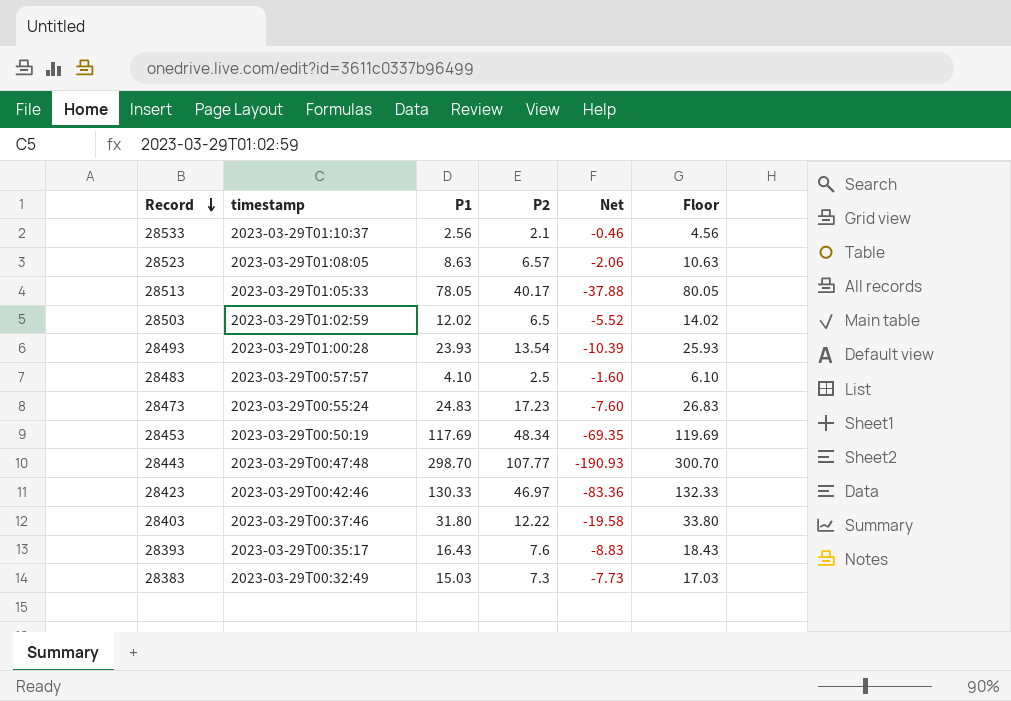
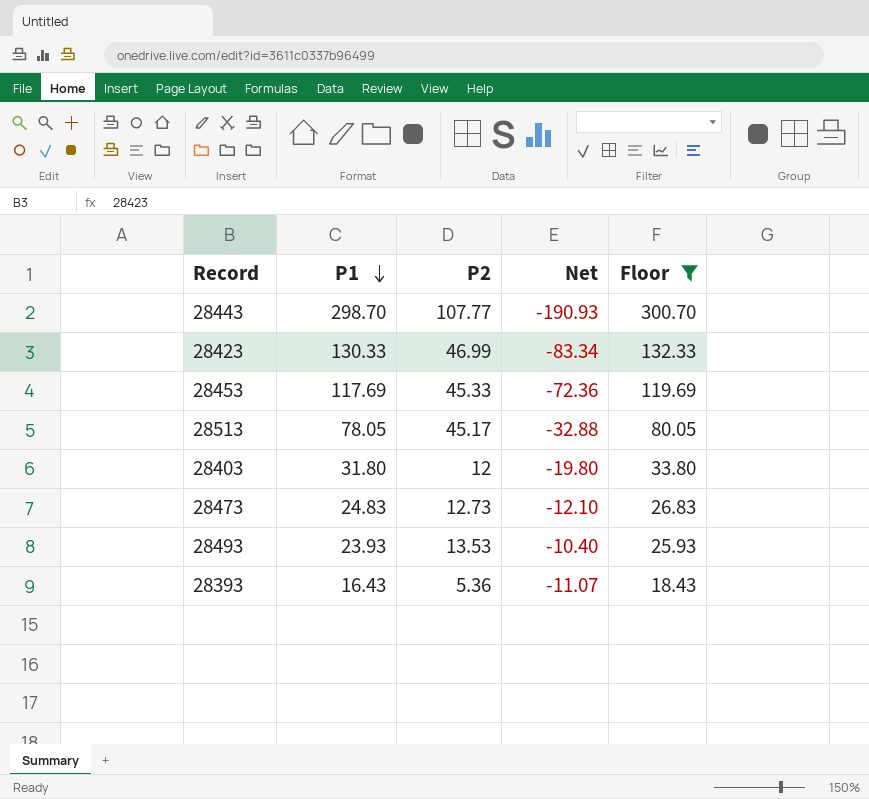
filter: none -> Floor >= 18.43
row order: Record descending -> P1 descending
column timestamp | position: 2 -> none
28423 | P2: 46.97 -> 46.99
28423 | Net: -83.36 -> -83.34
28453 | P2: 48.34 -> 45.33
28453 | Net: -69.35 -> -72.36
28513 | P2: 40.17 -> 45.17
28513 | Net: -37.88 -> -32.88
28403 | P2: 12.22 -> 12
28403 | Net: -19.58 -> -19.80
28473 | P2: 17.23 -> 12.73
28473 | Net: -7.60 -> -12.10
28493 | P2: 13.54 -> 13.53
28493 | Net: -10.39 -> -10.40
28393 | P2: 7.6 -> 5.36
28393 | Net: -8.83 -> -11.07

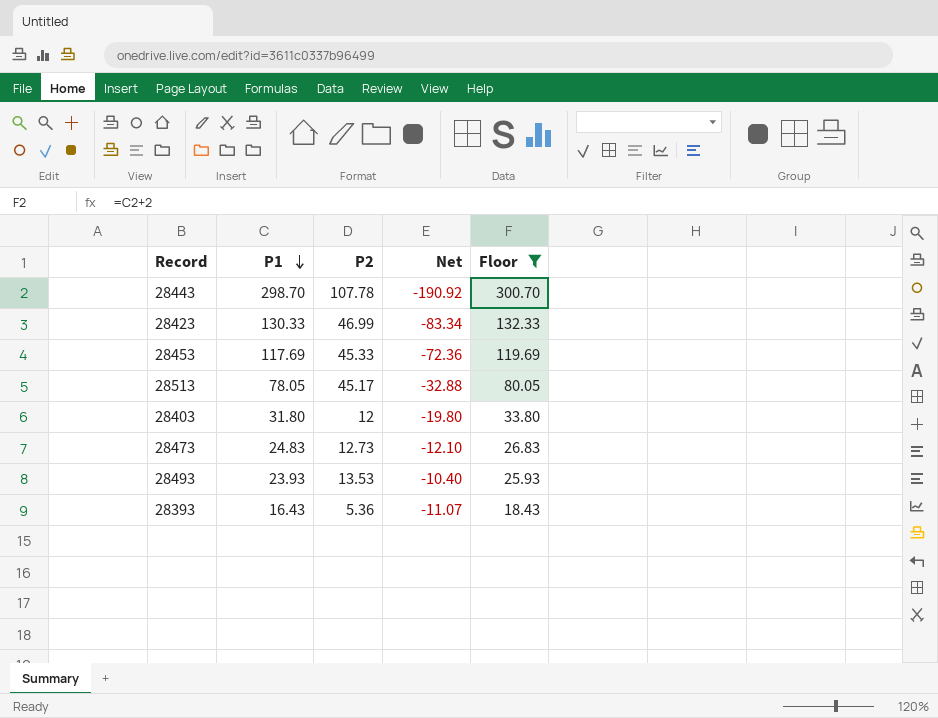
28443 | P2: 107.77 -> 107.78
28443 | Net: -190.93 -> -190.92

